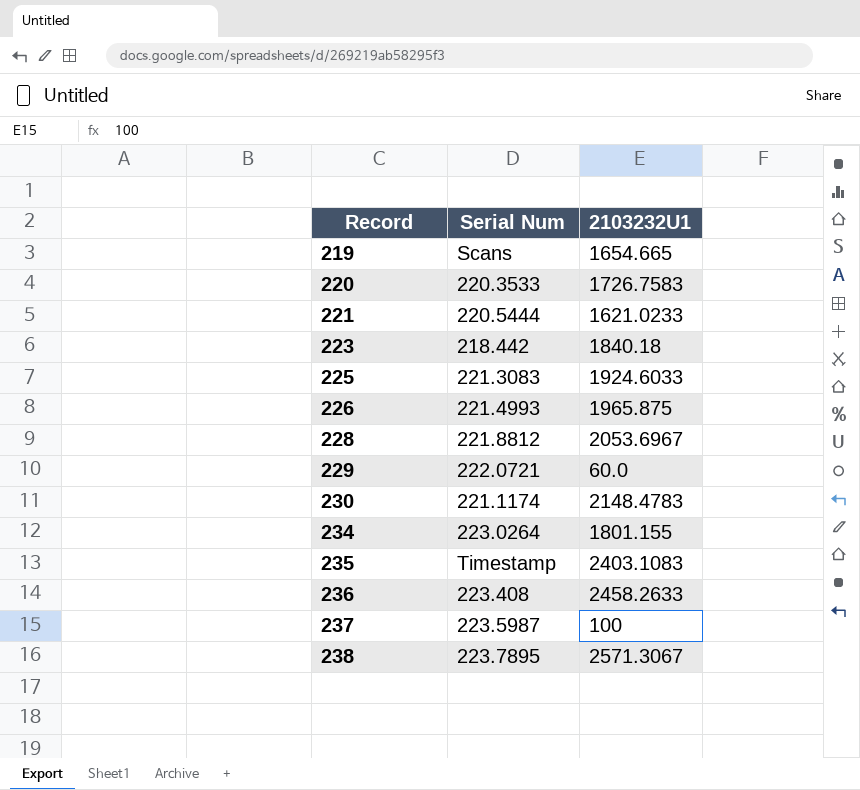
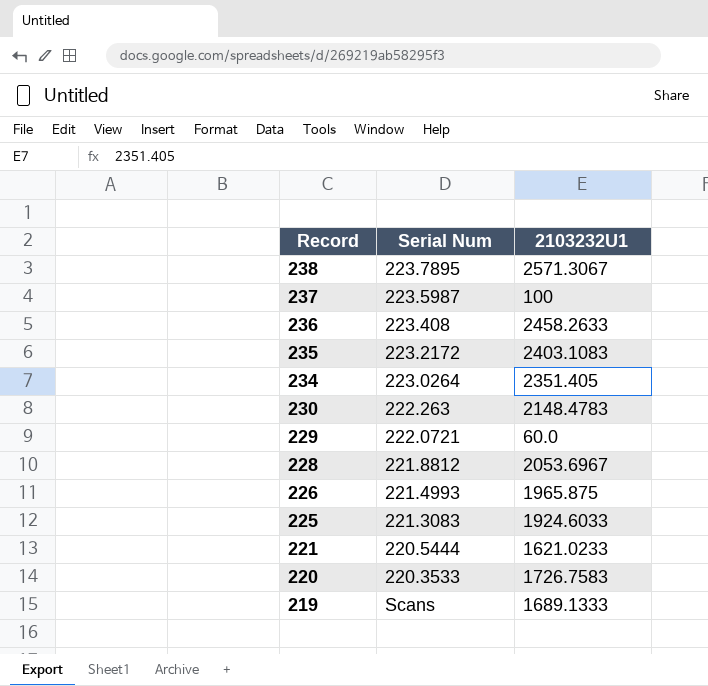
row order: Record ascending -> Record descending
row 223: 218.442 | 1840.18 -> none
235 | Serial Num: Timestamp -> 223.2172
234 | 2103232U1: 1801.155 -> 2351.405
230 | Serial Num: 221.1174 -> 222.263
219 | 2103232U1: 1654.665 -> 1689.1333

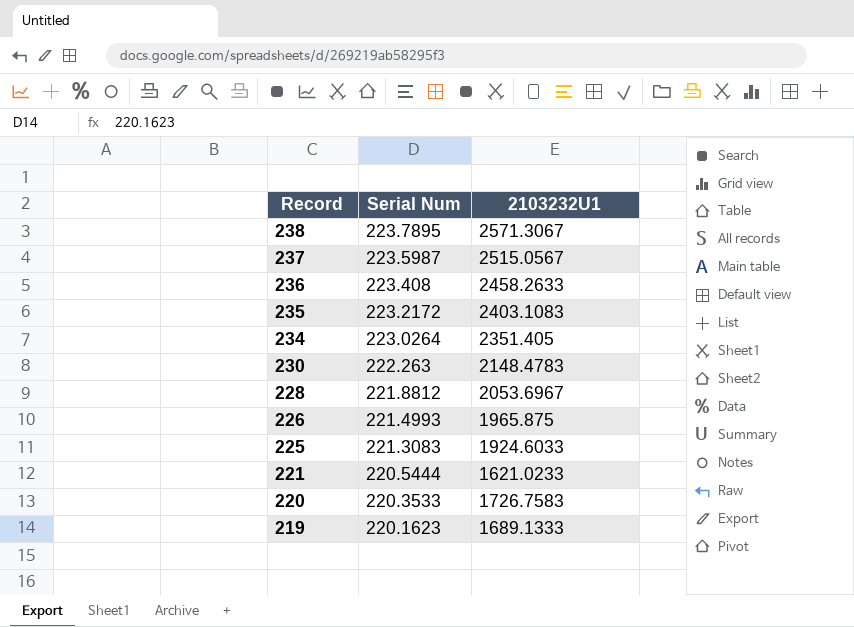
row 229: 222.0721 | 60.0 -> none
237 | 2103232U1: 100 -> 2515.0567
219 | Serial Num: Scans -> 220.1623

